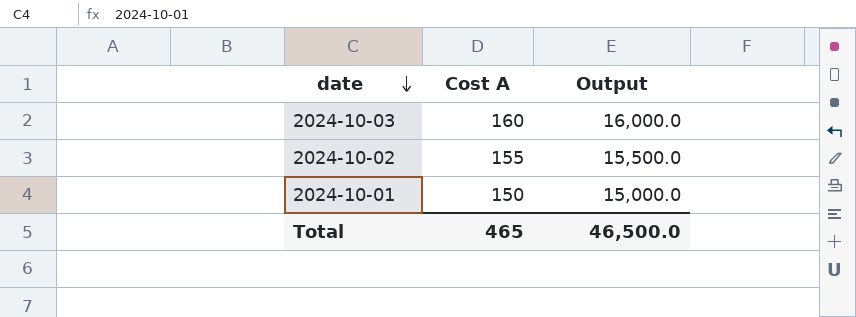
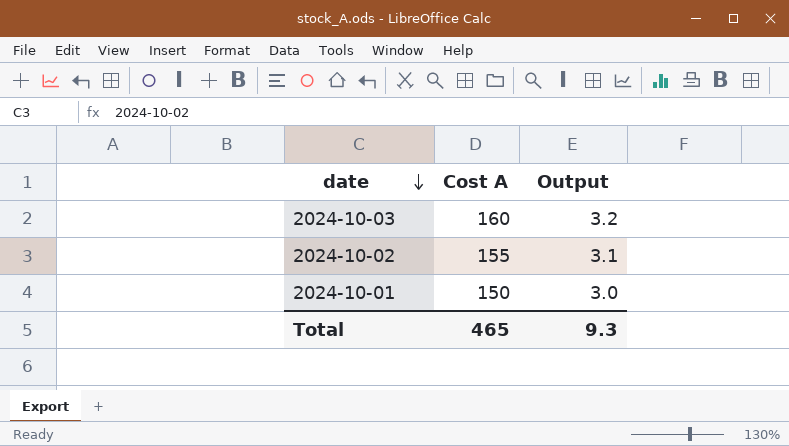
column Output | formula: [Cost A] * 100 -> [Cost A] * 0.02
Total | Output: 46,500.0 -> 9.3

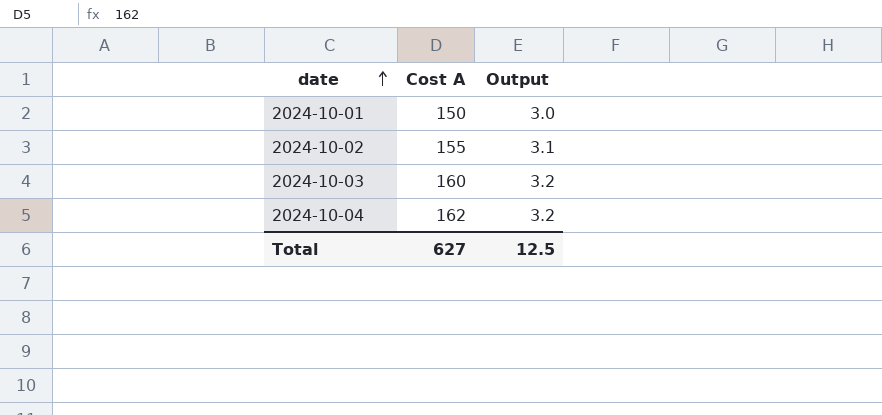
row order: date descending -> date ascending
row 2024-10-04: none -> 162 | 3.2
Total | Cost A: 465 -> 627
Total | Output: 9.3 -> 12.5

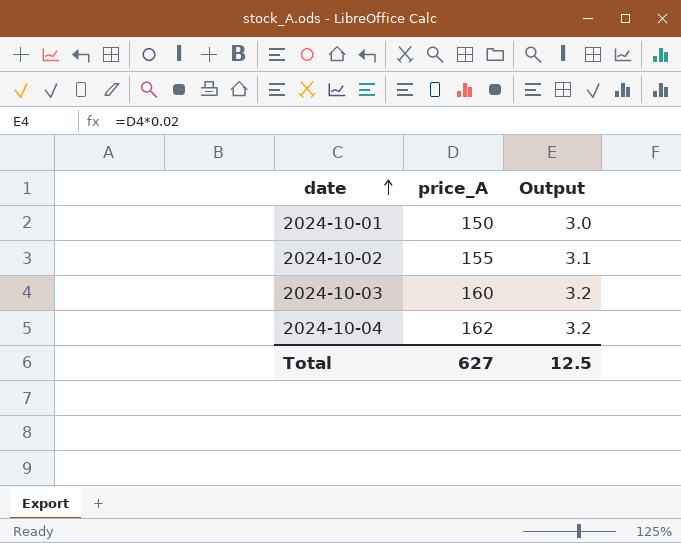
column name: Cost A -> price_A

